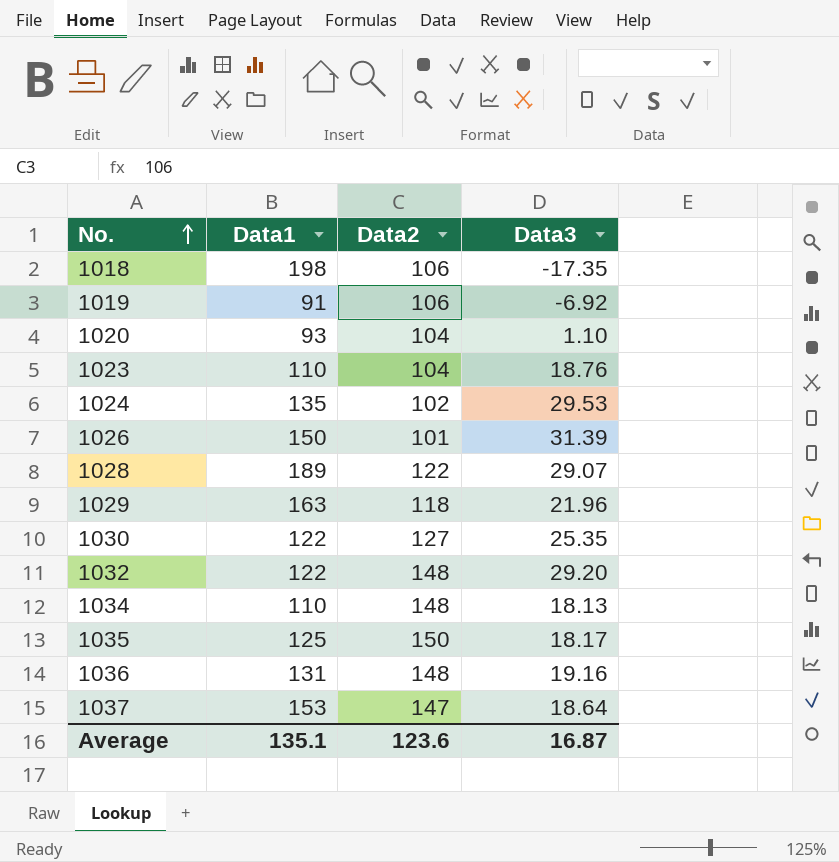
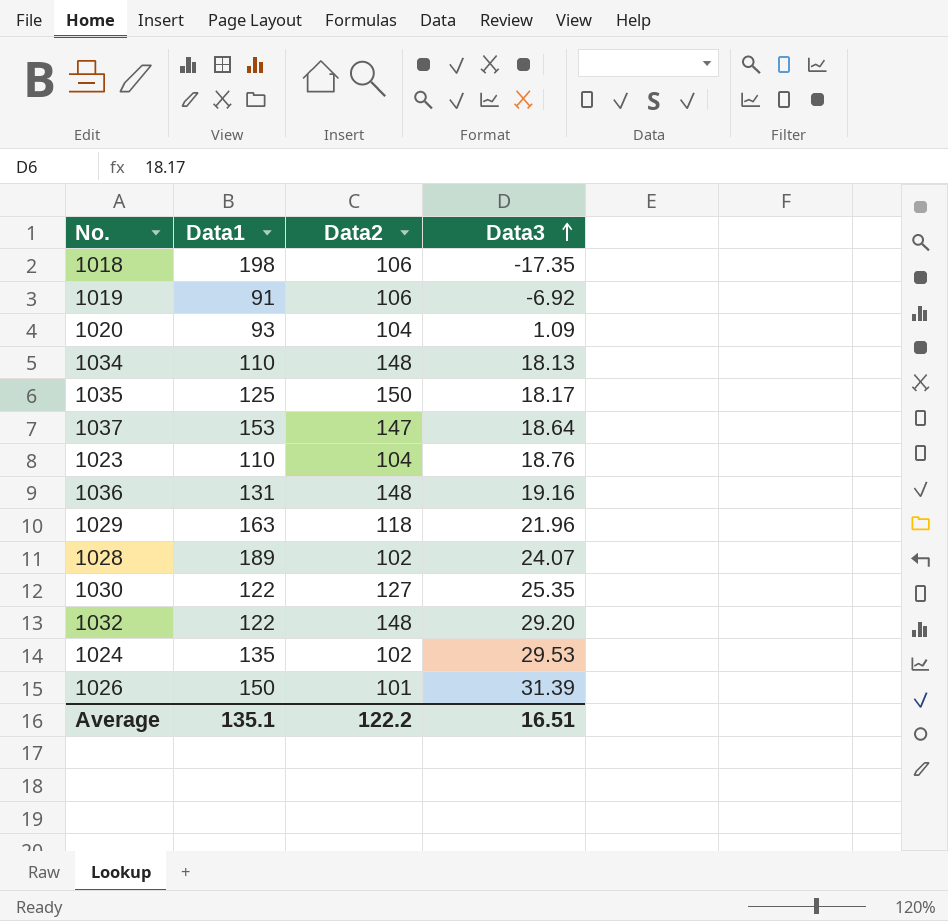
row order: No. ascending -> Data3 ascending
1020 | Data3: 1.10 -> 1.09
1028 | Data2: 122 -> 102
1028 | Data3: 29.07 -> 24.07
Average | Data2: 123.6 -> 122.2
Average | Data3: 16.87 -> 16.51

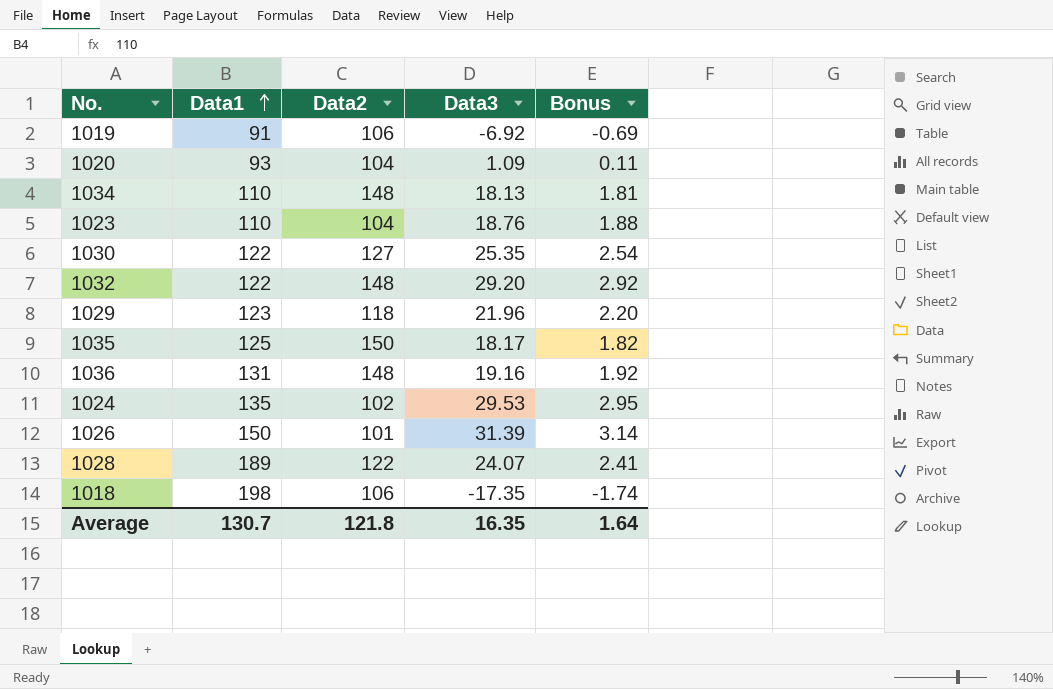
row order: Data3 ascending -> Data1 ascending
column Bonus | formula: none -> [Data3] * 0.1
row 1037: 153 | 147 | 18.64 -> none
1029 | Data1: 163 -> 123
1028 | Data2: 102 -> 122
Average | Data1: 135.1 -> 130.7
Average | Data2: 122.2 -> 121.8
Average | Data3: 16.51 -> 16.35

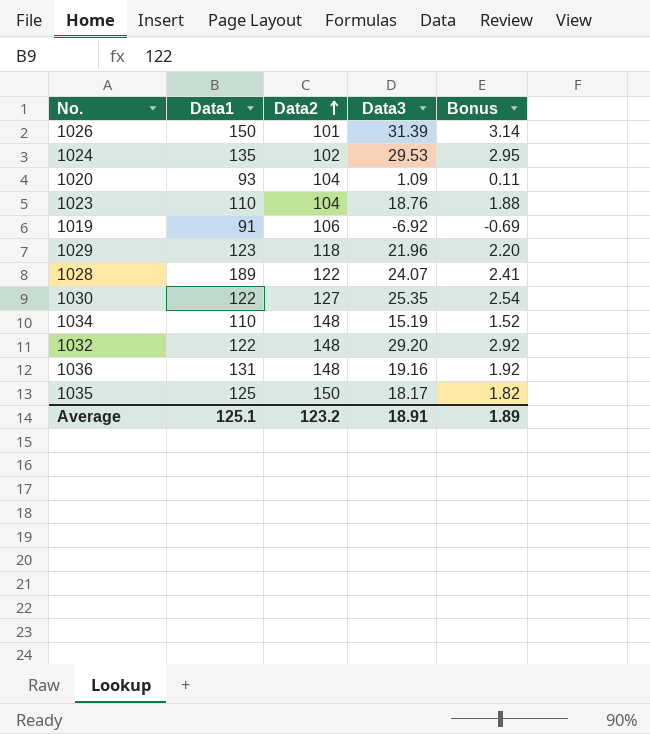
row order: Data1 ascending -> Data2 ascending
row 1018: 198 | 106 | -17.35 | -1.74 -> none
1034 | Data3: 18.13 -> 15.19
1034 | Bonus: 1.81 -> 1.52
Average | Data1: 130.7 -> 125.1
Average | Data2: 121.8 -> 123.2
Average | Data3: 16.35 -> 18.91
Average | Bonus: 1.64 -> 1.89

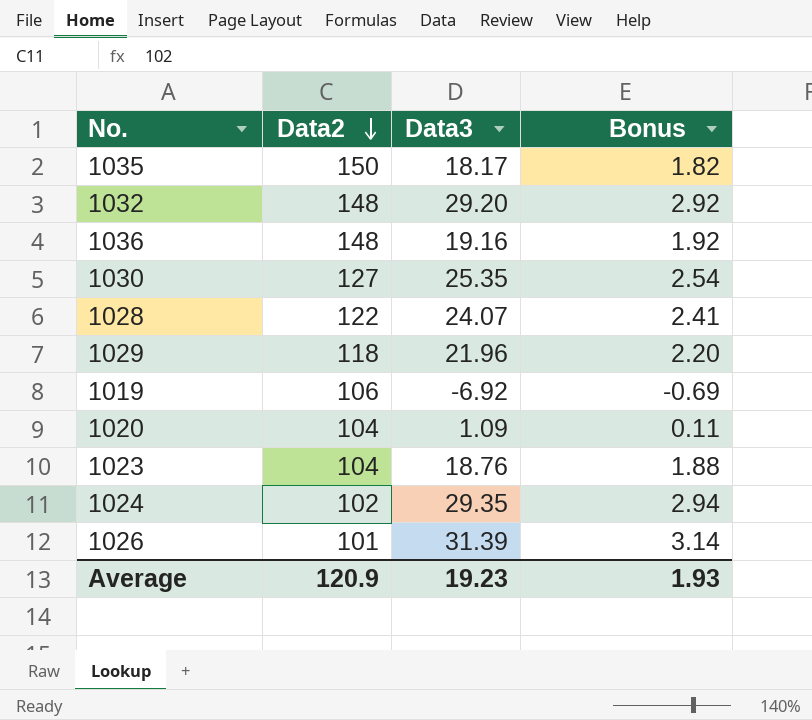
row order: Data2 ascending -> Data2 descending
column Data1 | position: 2 -> none
row 1034: 110 | 148 | 15.19 | 1.52 -> none
1024 | Data3: 29.53 -> 29.35
1024 | Bonus: 2.95 -> 2.94
Average | Data2: 123.2 -> 120.9
Average | Data3: 18.91 -> 19.23
Average | Bonus: 1.89 -> 1.93

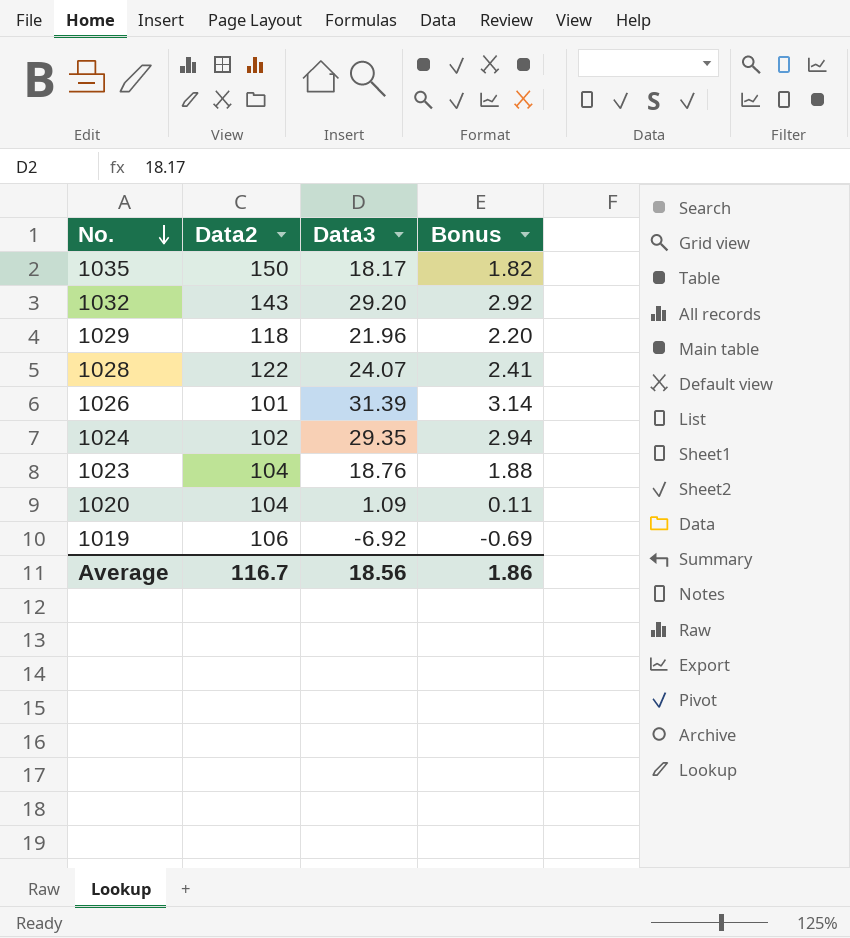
row order: Data2 descending -> No. descending
row 1036: 148 | 19.16 | 1.92 -> none
row 1030: 127 | 25.35 | 2.54 -> none
1032 | Data2: 148 -> 143
Average | Data2: 120.9 -> 116.7
Average | Data3: 19.23 -> 18.56
Average | Bonus: 1.93 -> 1.86

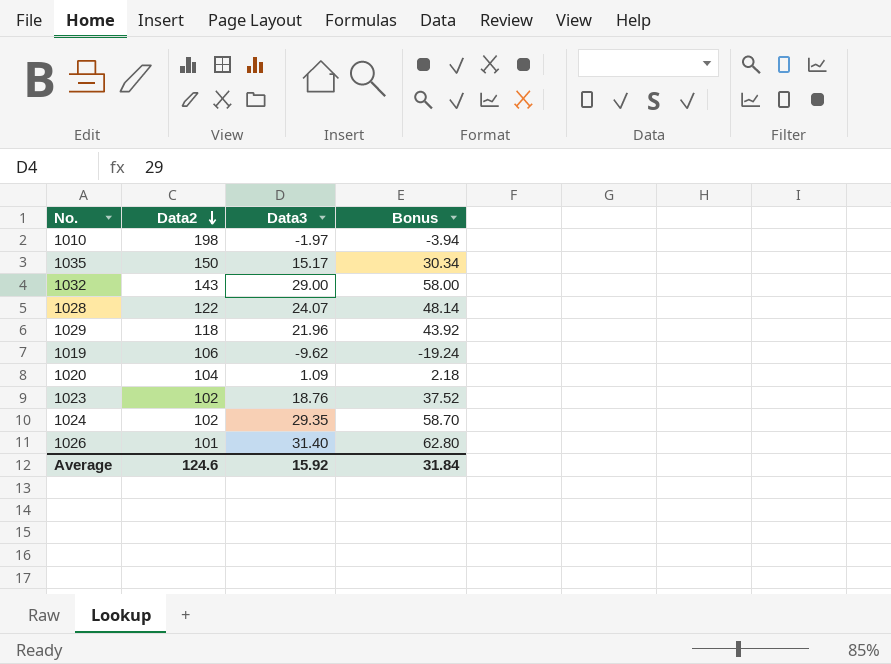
row order: No. descending -> Data2 descending
column Bonus | formula: [Data3] * 0.1 -> [Data3] * 2
row 1010: none -> 198 | -1.97 | -3.94
1035 | Data3: 18.17 -> 15.17
1032 | Data3: 29.20 -> 29.00
1019 | Data3: -6.92 -> -9.62
1023 | Data2: 104 -> 102
1026 | Data3: 31.39 -> 31.40
Average | Data2: 116.7 -> 124.6
Average | Data3: 18.56 -> 15.92
Average | Bonus: 1.86 -> 31.84

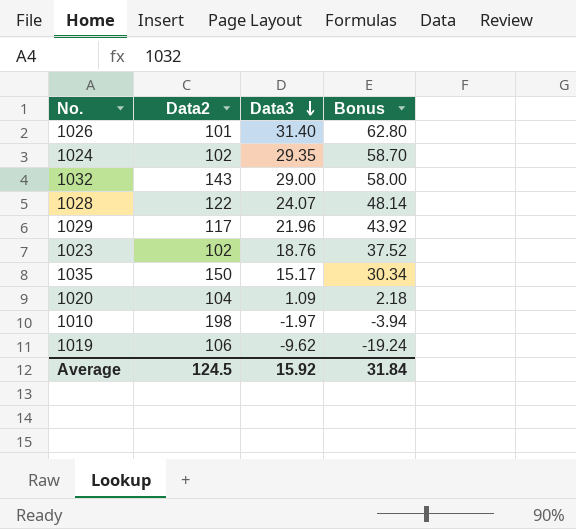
row order: Data2 descending -> Data3 descending
1029 | Data2: 118 -> 117
Average | Data2: 124.6 -> 124.5

